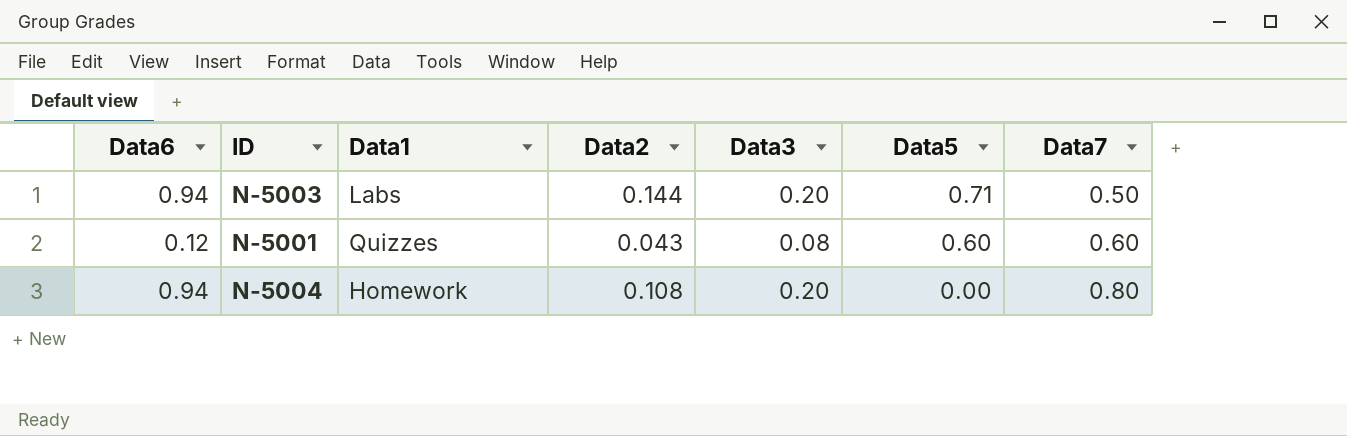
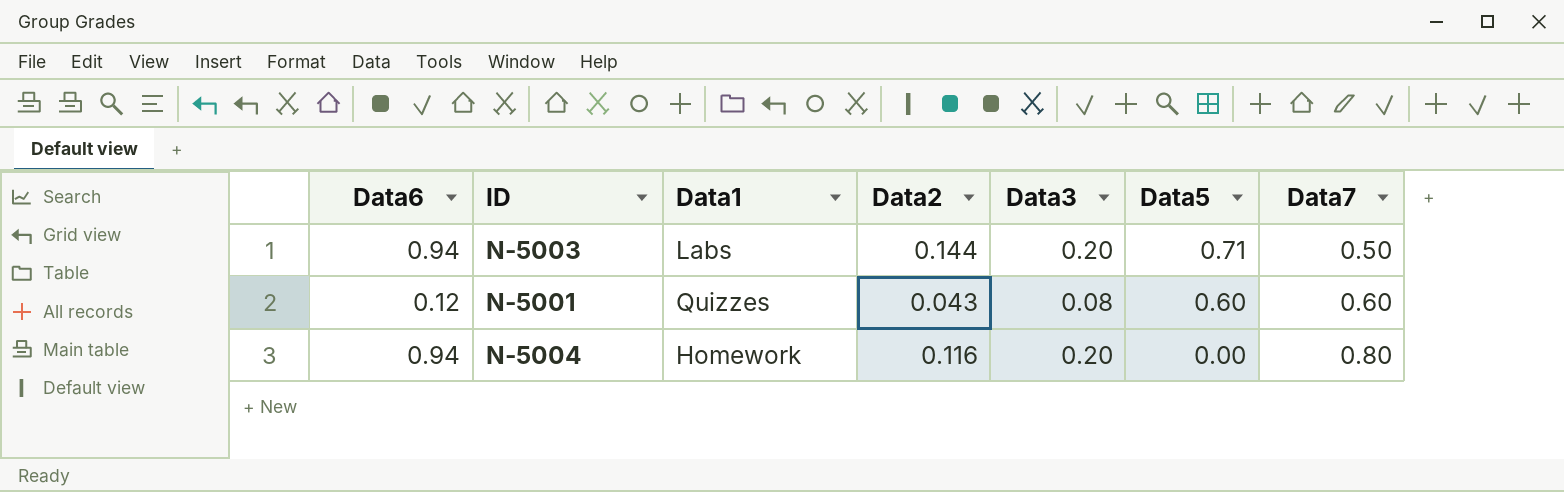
N-5004 | Data2: 0.108 -> 0.116

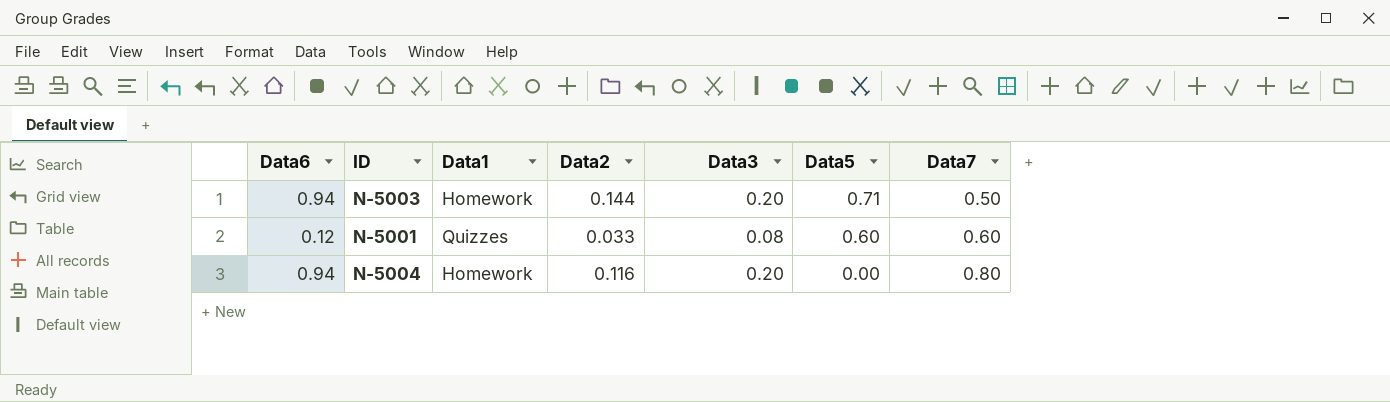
N-5003 | Data1: Labs -> Homework
N-5001 | Data2: 0.043 -> 0.033

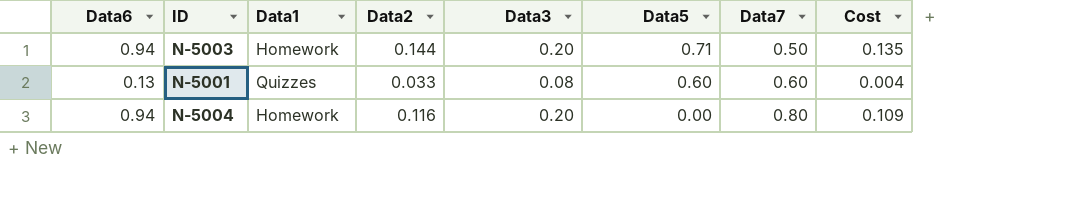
column Cost | formula: none -> [Data6] * [Data2]
N-5001 | Data6: 0.12 -> 0.13

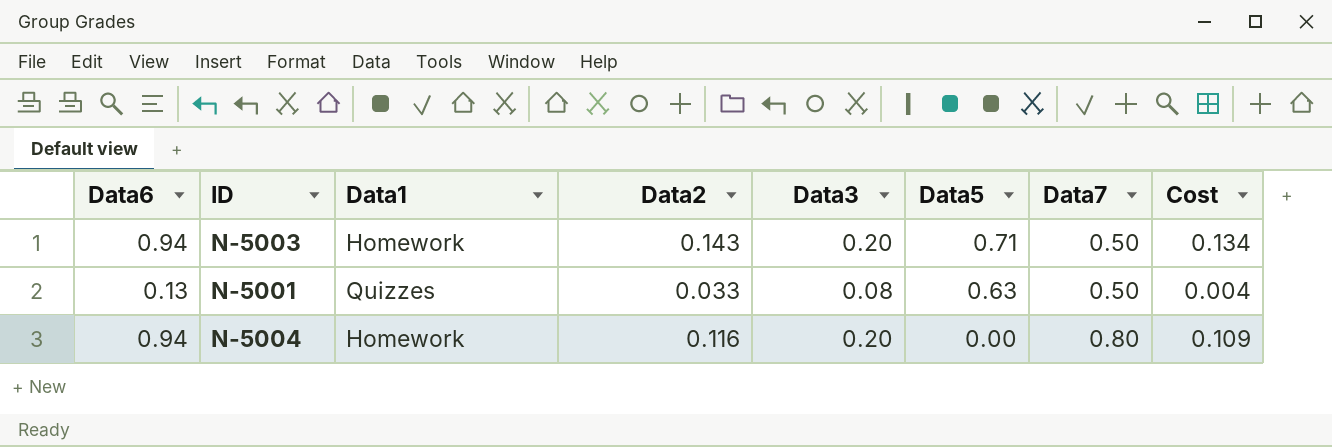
N-5003 | Data2: 0.144 -> 0.143
N-5003 | Cost: 0.135 -> 0.134
N-5001 | Data5: 0.60 -> 0.63
N-5001 | Data7: 0.60 -> 0.50

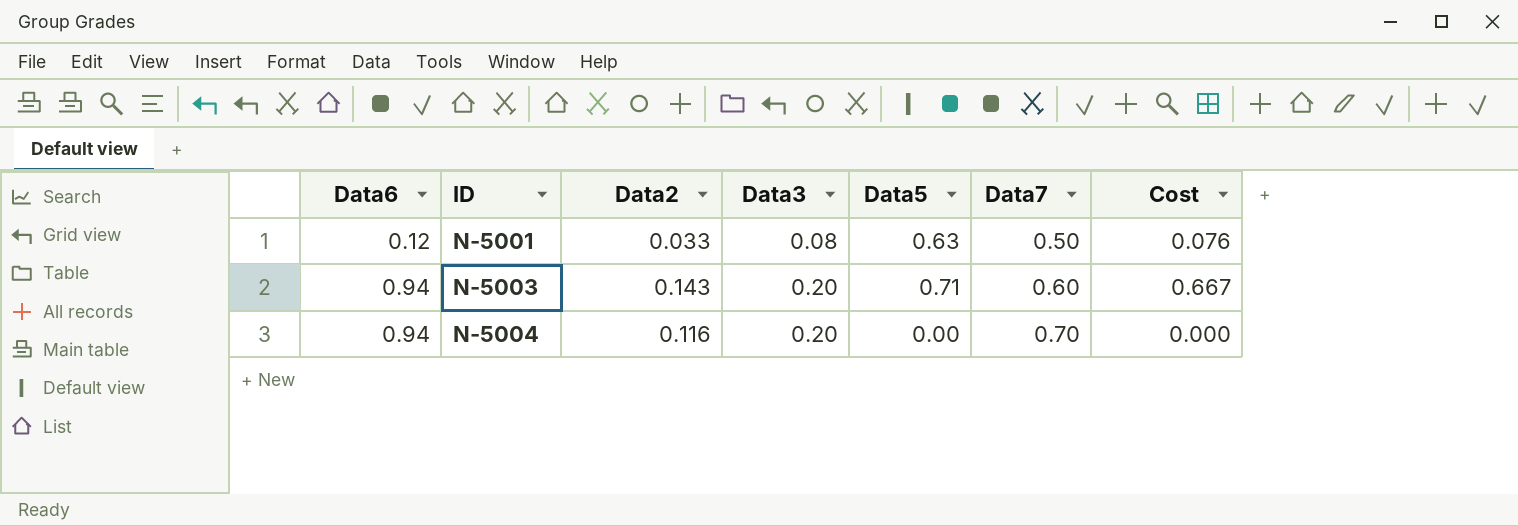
row order: Data5 descending -> Data6 ascending
column Data1 | position: 3 -> none
column Cost | formula: [Data6] * [Data2] -> [Data6] * [Data5]
N-5001 | Data6: 0.13 -> 0.12
N-5003 | Data7: 0.50 -> 0.60
N-5004 | Data7: 0.80 -> 0.70

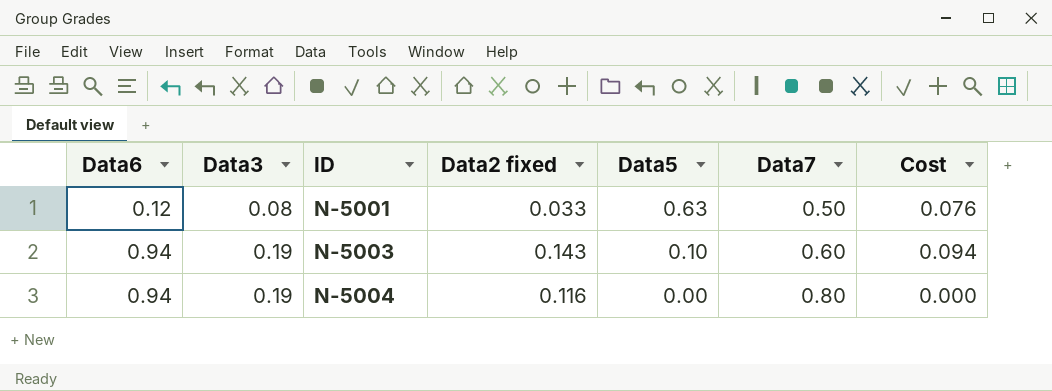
column Data3 | position: 4 -> 2
column name: Data2 -> Data2 fixed
N-5003 | Data3: 0.20 -> 0.19
N-5003 | Data5: 0.71 -> 0.10
N-5003 | Cost: 0.667 -> 0.094
N-5004 | Data3: 0.20 -> 0.19
N-5004 | Data7: 0.70 -> 0.80

